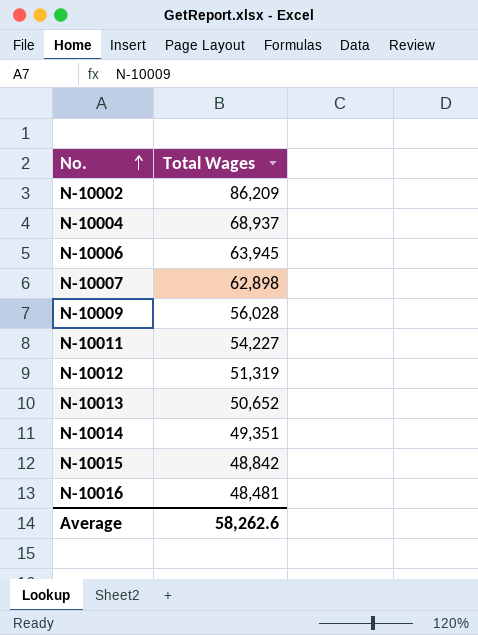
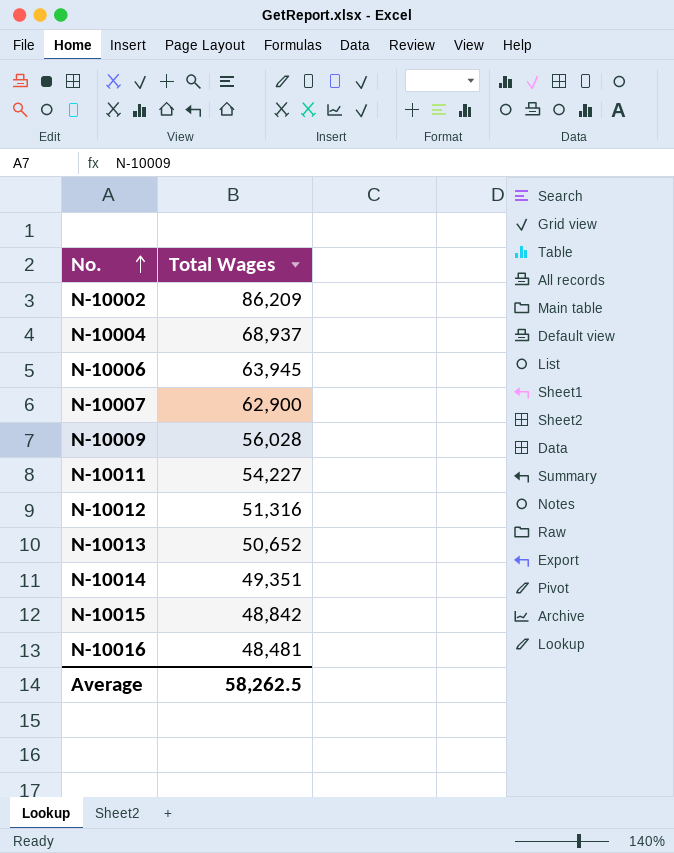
N-10007 | Total Wages: 62,898 -> 62,900
N-10012 | Total Wages: 51,319 -> 51,316
Average | Total Wages: 58,262.6 -> 58,262.5

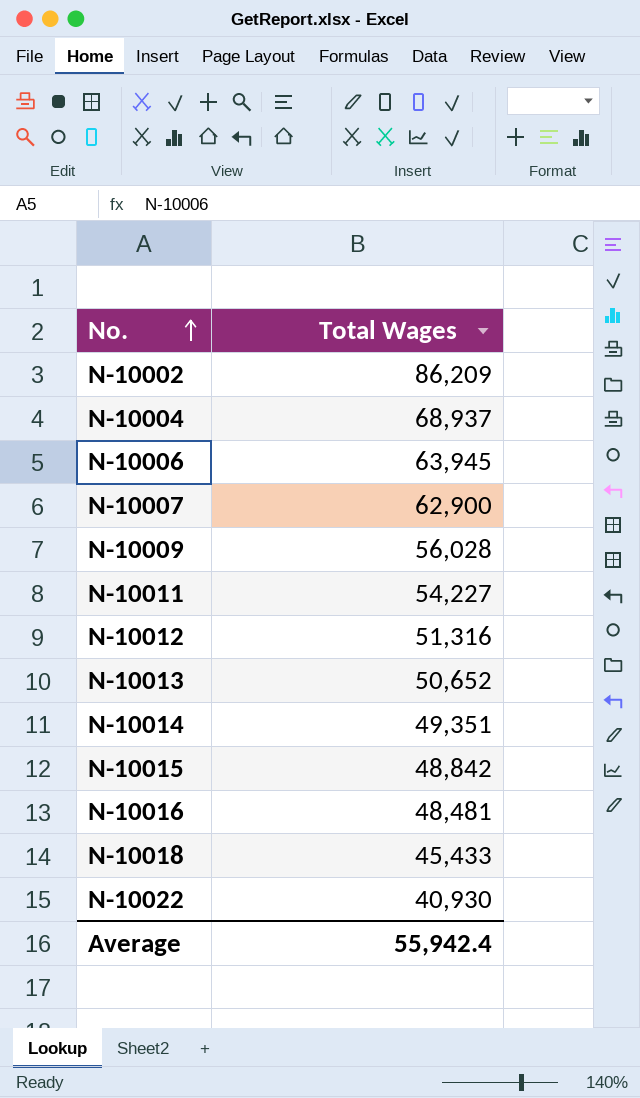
row N-10018: none -> 45,433
row N-10022: none -> 40,930
Average | Total Wages: 58,262.5 -> 55,942.4

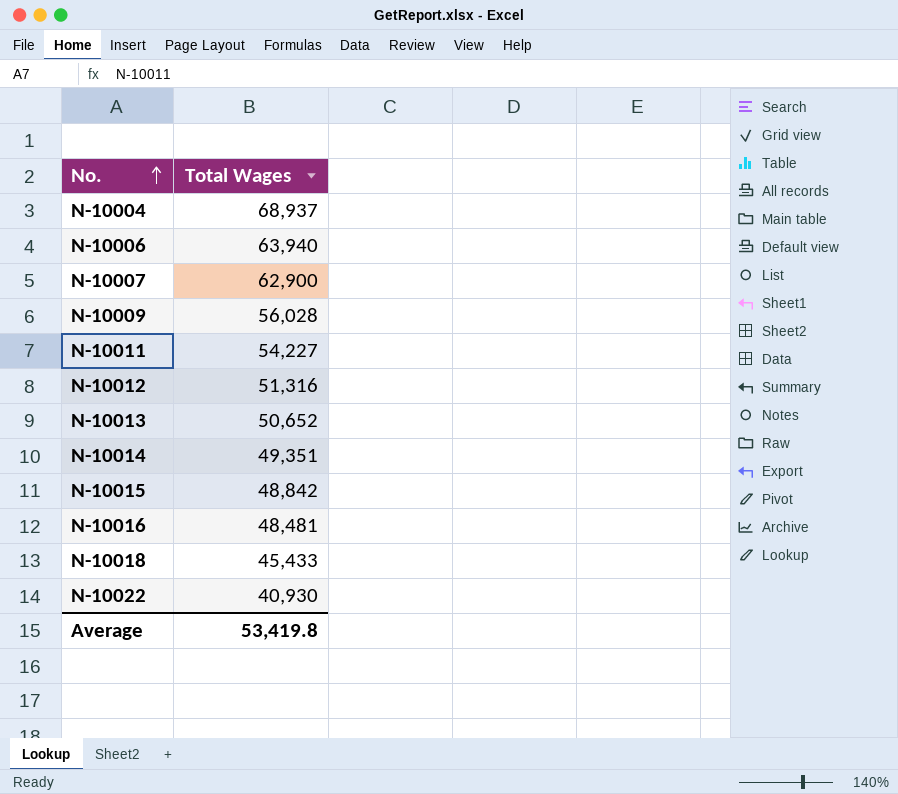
row N-10002: 86,209 -> none
N-10006 | Total Wages: 63,945 -> 63,940
Average | Total Wages: 55,942.4 -> 53,419.8

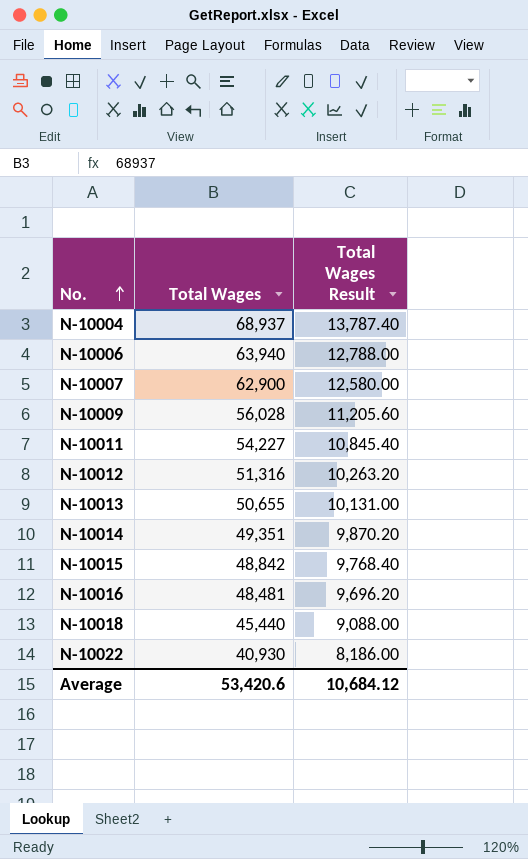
column Total Wages Result | formula: none -> [Total Wages] * 0.2
N-10013 | Total Wages: 50,652 -> 50,655
N-10018 | Total Wages: 45,433 -> 45,440
Average | Total Wages: 53,419.8 -> 53,420.6

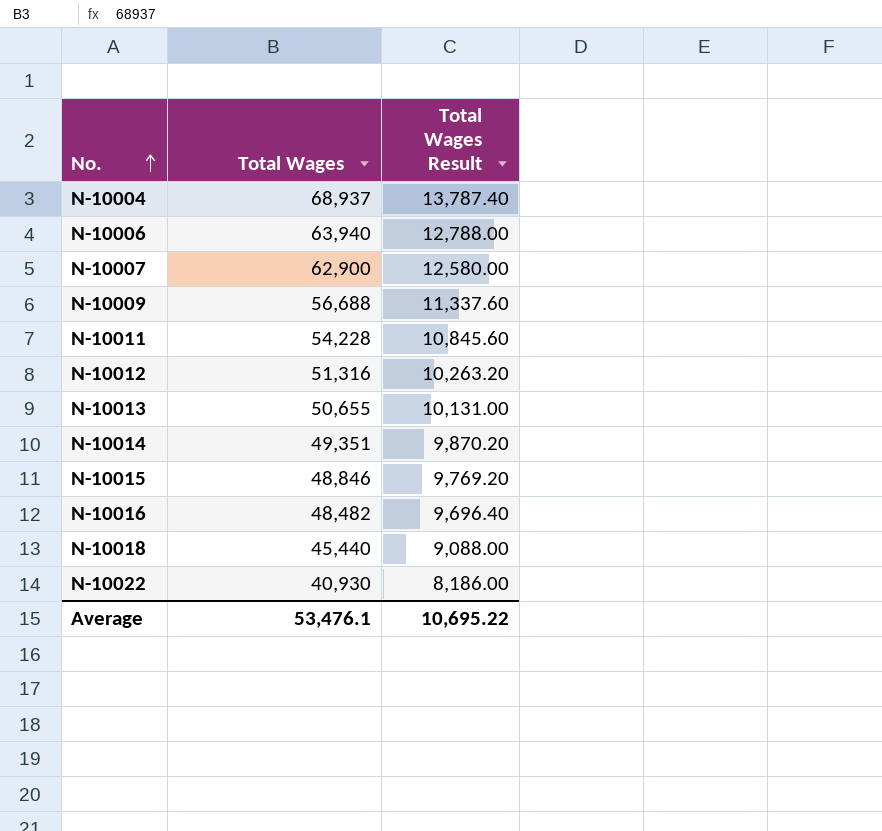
N-10009 | Total Wages: 56,028 -> 56,688
N-10009 | Total Wages Result: 11,205.60 -> 11,337.60
N-10011 | Total Wages: 54,227 -> 54,228
N-10011 | Total Wages Result: 10,845.40 -> 10,845.60
N-10015 | Total Wages: 48,842 -> 48,846
N-10015 | Total Wages Result: 9,768.40 -> 9,769.20
N-10016 | Total Wages: 48,481 -> 48,482
N-10016 | Total Wages Result: 9,696.20 -> 9,696.40
Average | Total Wages: 53,420.6 -> 53,476.1
Average | Total Wages Result: 10,684.12 -> 10,695.22

